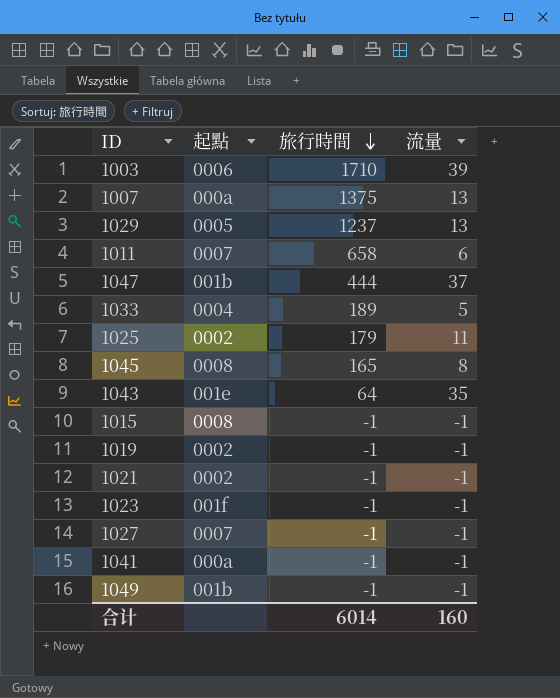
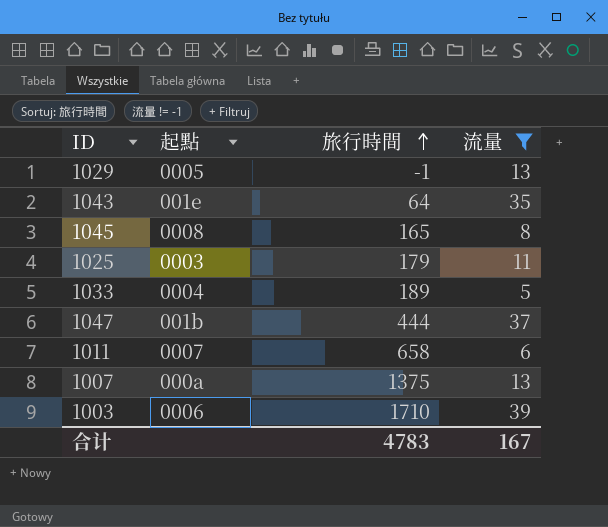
filter: none -> 流量 != -1
row order: 旅行時間 descending -> 旅行時間 ascending
1029 | 旅行時間: 1237 -> -1
1025 | 起點: 0002 -> 0003
合计 | 旅行時間: 6014 -> 4783
合计 | 流量: 160 -> 167

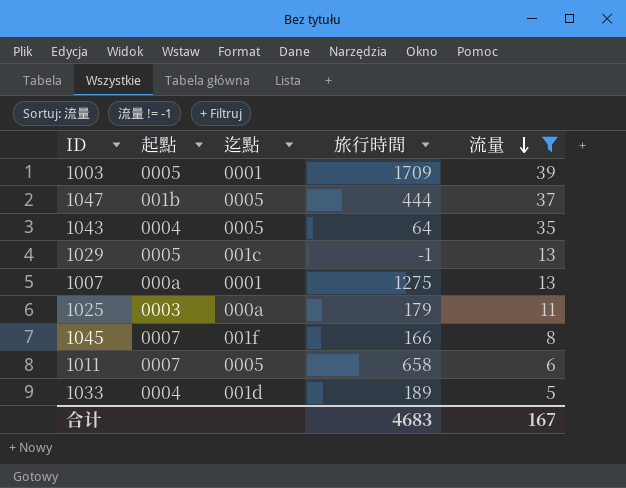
row order: 旅行時間 ascending -> 流量 descending
column 迄點 | position: none -> 3
1003 | 起點: 0006 -> 0005
1003 | 旅行時間: 1710 -> 1709
1043 | 起點: 001e -> 0004
1007 | 旅行時間: 1375 -> 1275
1045 | 起點: 0008 -> 0007
1045 | 旅行時間: 165 -> 166
合计 | 旅行時間: 4783 -> 4683

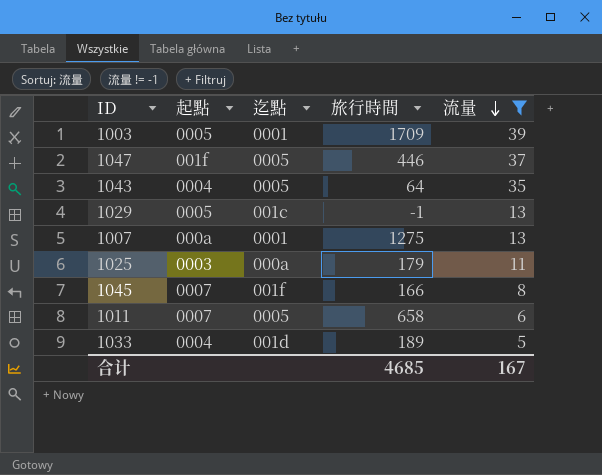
1047 | 起點: 001b -> 001f
1047 | 旅行時間: 444 -> 446
合计 | 旅行時間: 4683 -> 4685

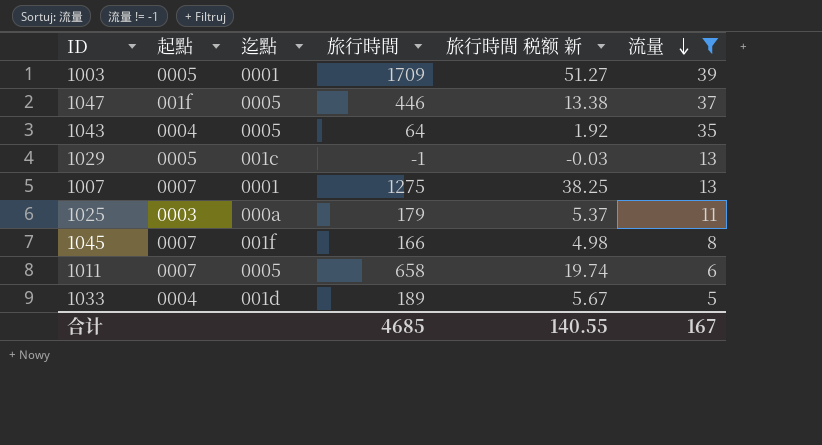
column 旅行時間 税额 新 | formula: none -> [旅行時間] * 0.03
1007 | 起點: 000a -> 0007

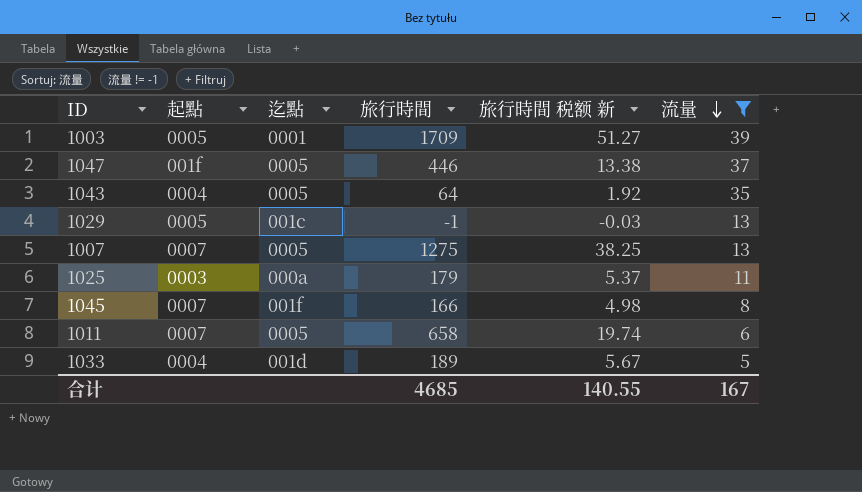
1007 | 迄點: 0001 -> 0005

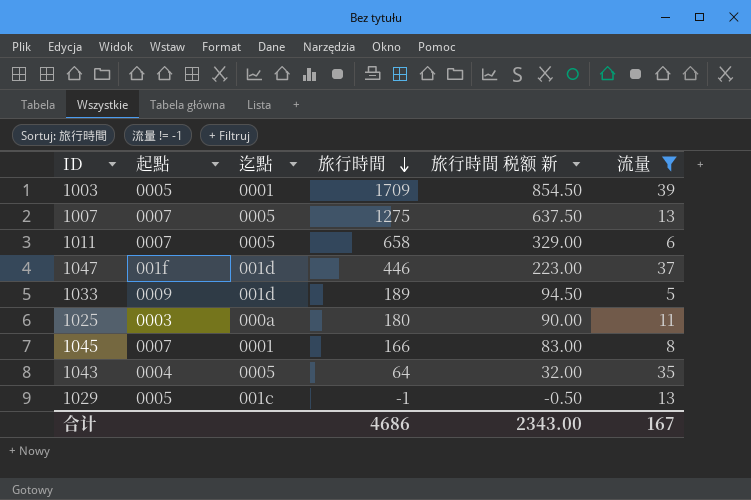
row order: 流量 descending -> 旅行時間 descending
column 旅行時間 税额 新 | formula: [旅行時間] * 0.03 -> [旅行時間] * 0.5
1047 | 迄點: 0005 -> 001d
1033 | 起點: 0004 -> 0009
1025 | 旅行時間: 179 -> 180
1045 | 迄點: 001f -> 0001
合计 | 旅行時間: 4685 -> 4686
合计 | 旅行時間 税额 新: 140.55 -> 2343.00

